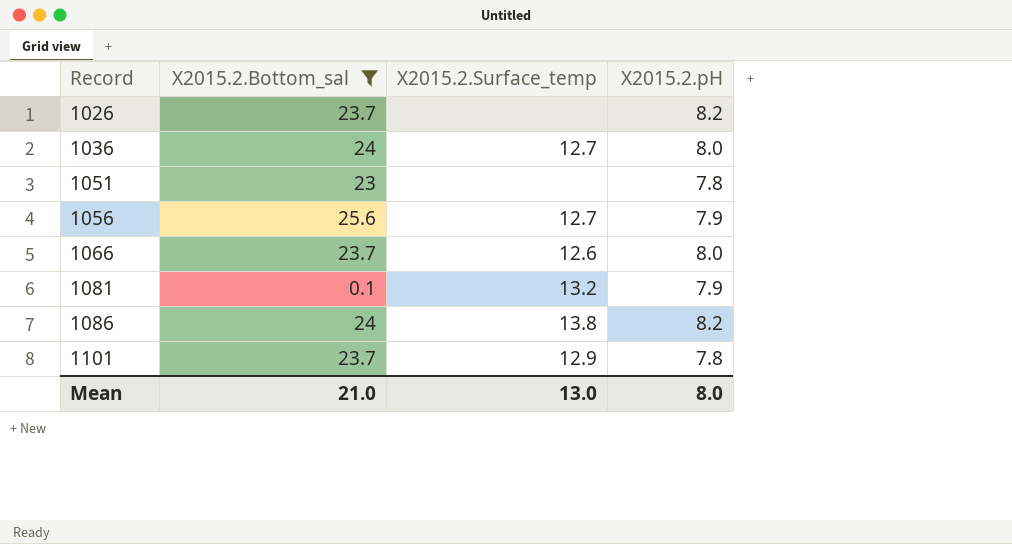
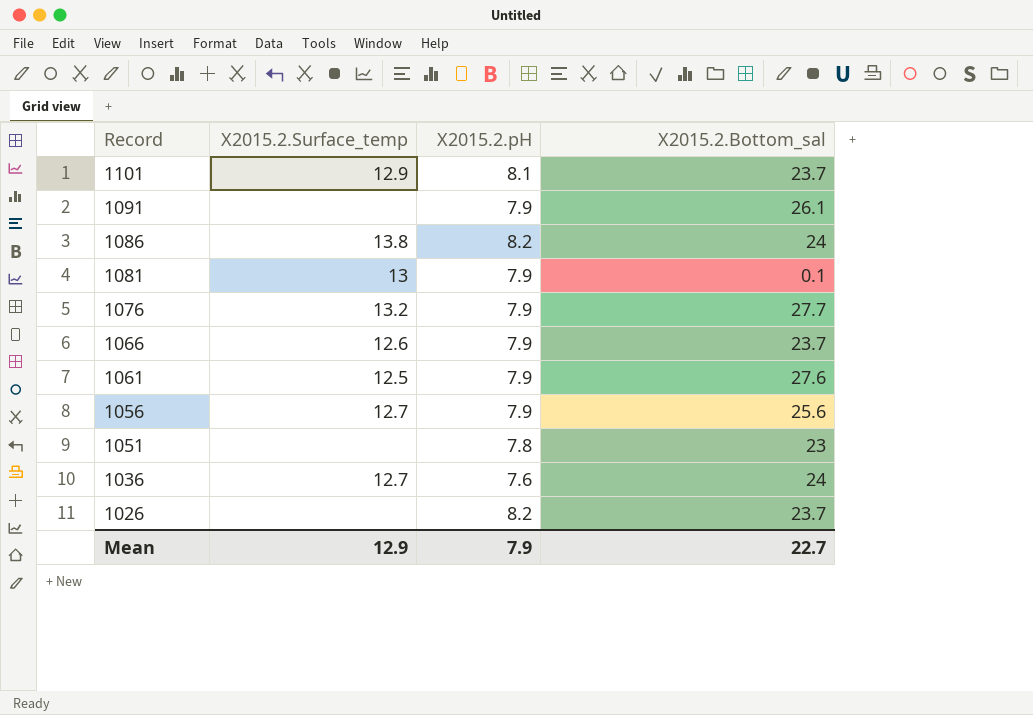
filter: X2015.2.Bottom_sal <= 25.6 -> none
row order: Record ascending -> Record descending
column X2015.2.Bottom_sal | position: 2 -> 4
1101 | X2015.2.pH: 7.8 -> 8.1
1081 | X2015.2.Surface_temp: 13.2 -> 13
1066 | X2015.2.pH: 8.0 -> 7.9
1036 | X2015.2.pH: 8.0 -> 7.6
Mean | X2015.2.Surface_temp: 13.0 -> 12.9
Mean | X2015.2.pH: 8.0 -> 7.9
Mean | X2015.2.Bottom_sal: 21.0 -> 22.7

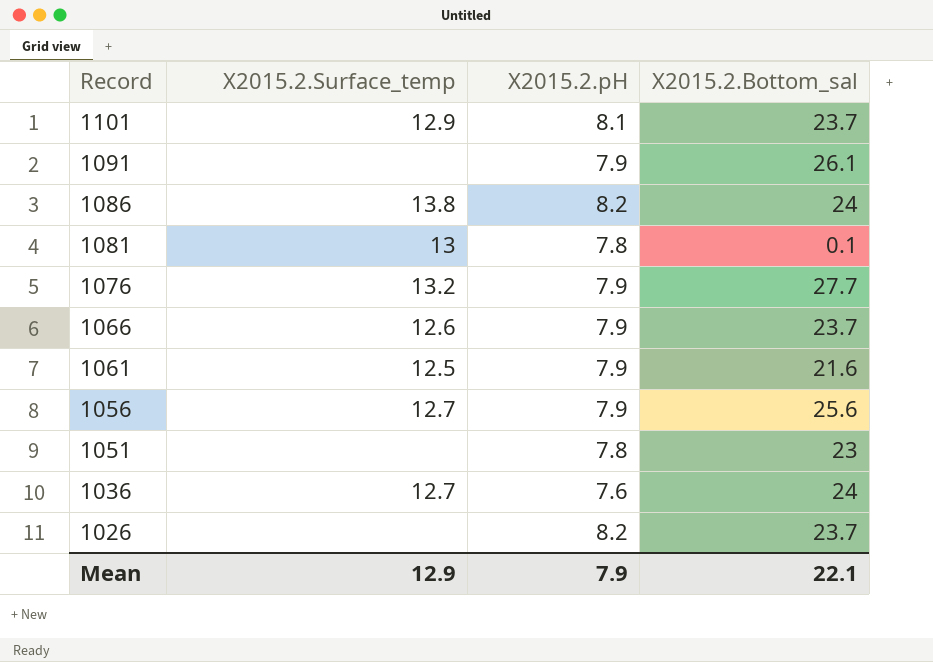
1081 | X2015.2.pH: 7.9 -> 7.8
1061 | X2015.2.Bottom_sal: 27.6 -> 21.6
Mean | X2015.2.Bottom_sal: 22.7 -> 22.1

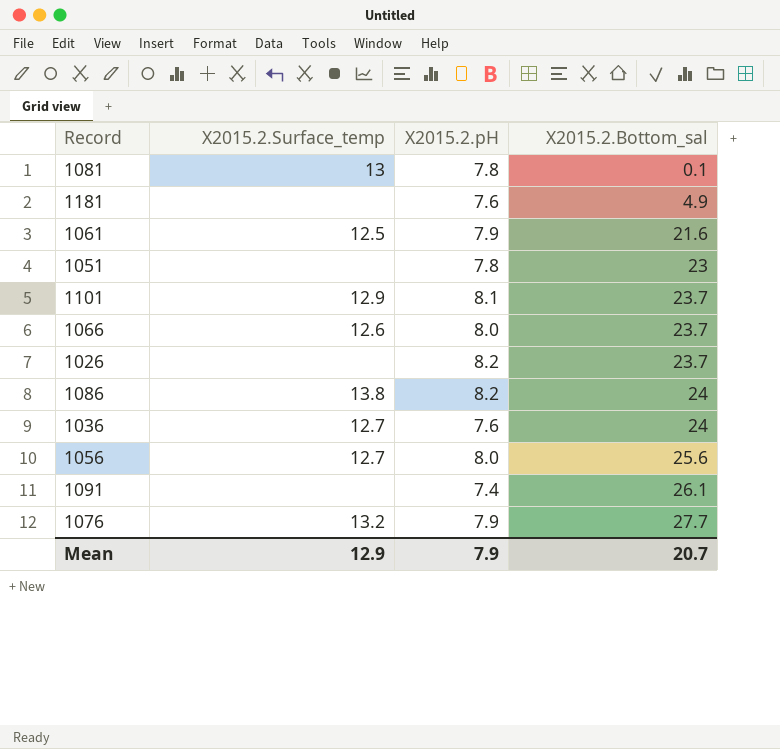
row order: Record descending -> X2015.2.Bottom_sal ascending
row 1181: none -> none | 7.6 | 4.9
1066 | X2015.2.pH: 7.9 -> 8.0
1056 | X2015.2.pH: 7.9 -> 8.0
1091 | X2015.2.pH: 7.9 -> 7.4
Mean | X2015.2.Bottom_sal: 22.1 -> 20.7

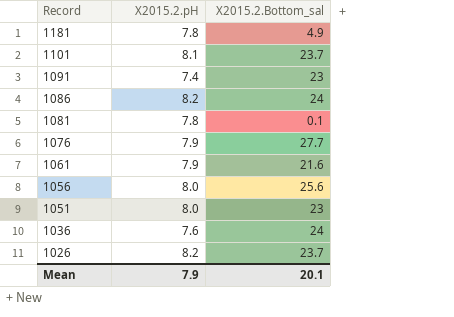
row order: X2015.2.Bottom_sal ascending -> Record descending
column X2015.2.Surface_temp | position: 2 -> none
row 1066: 12.6 | 8.0 | 23.7 -> none
1181 | X2015.2.pH: 7.6 -> 7.8
1091 | X2015.2.Bottom_sal: 26.1 -> 23
1051 | X2015.2.pH: 7.8 -> 8.0
Mean | X2015.2.Bottom_sal: 20.7 -> 20.1

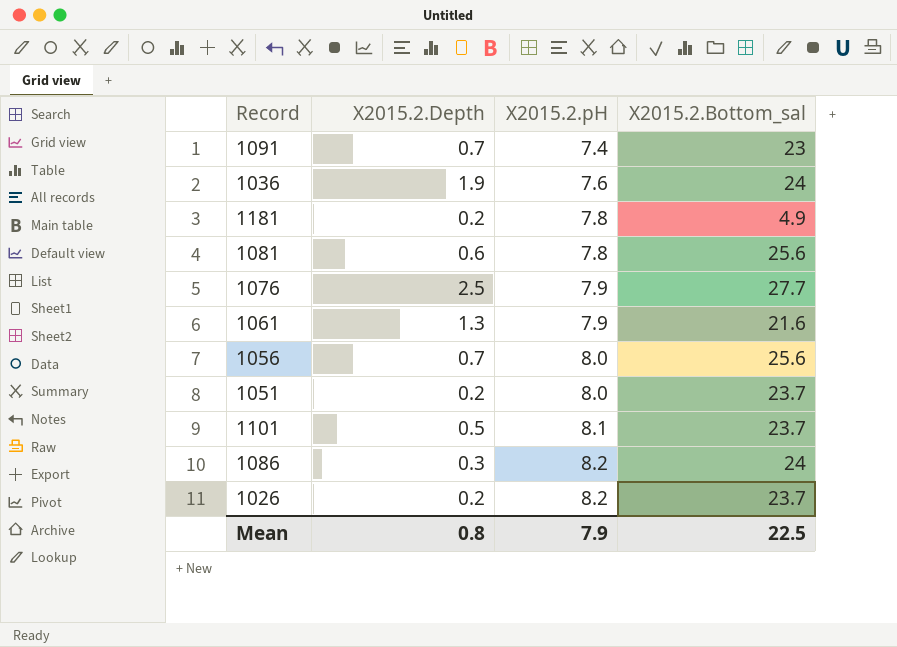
row order: Record descending -> X2015.2.pH ascending
column X2015.2.Depth | position: none -> 2
1081 | X2015.2.Bottom_sal: 0.1 -> 25.6
1051 | X2015.2.Bottom_sal: 23 -> 23.7
Mean | X2015.2.Bottom_sal: 20.1 -> 22.5

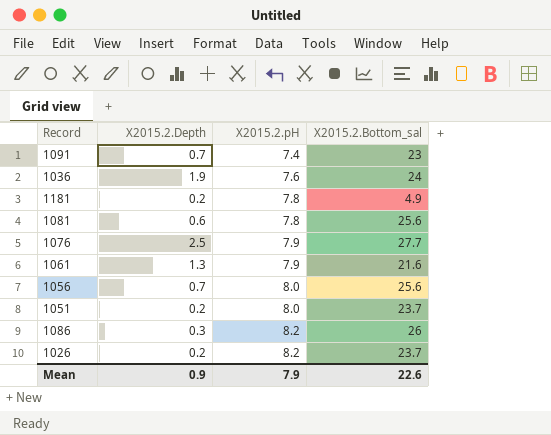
row 1101: 0.5 | 8.1 | 23.7 -> none
1086 | X2015.2.Bottom_sal: 24 -> 26
Mean | X2015.2.Depth: 0.8 -> 0.9
Mean | X2015.2.Bottom_sal: 22.5 -> 22.6

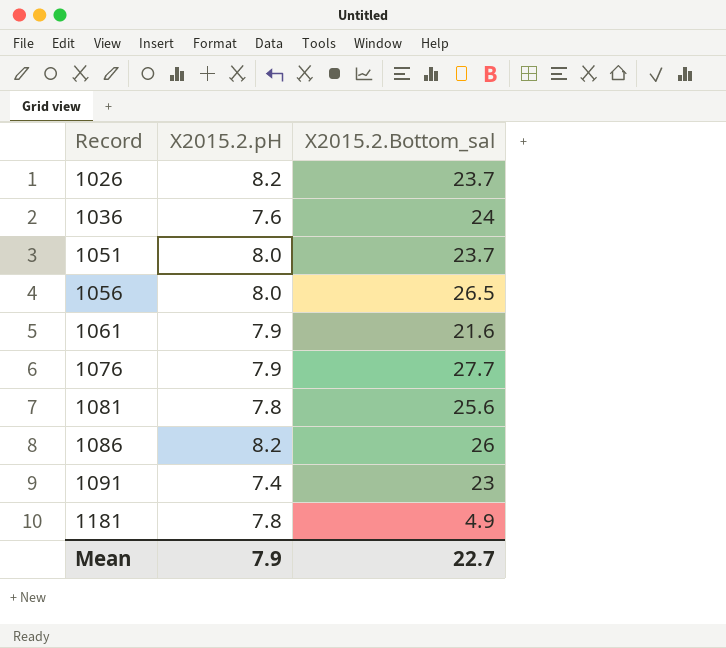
row order: X2015.2.pH ascending -> Record ascending
column X2015.2.Depth | position: 2 -> none
1056 | X2015.2.Bottom_sal: 25.6 -> 26.5
Mean | X2015.2.Bottom_sal: 22.6 -> 22.7

